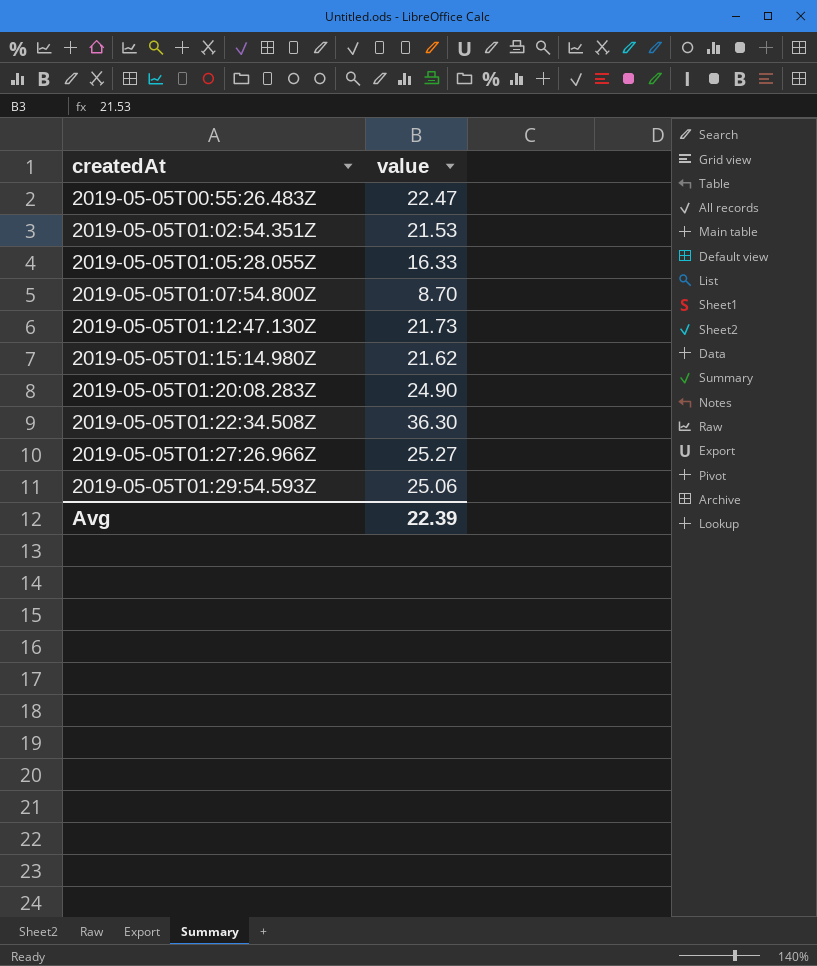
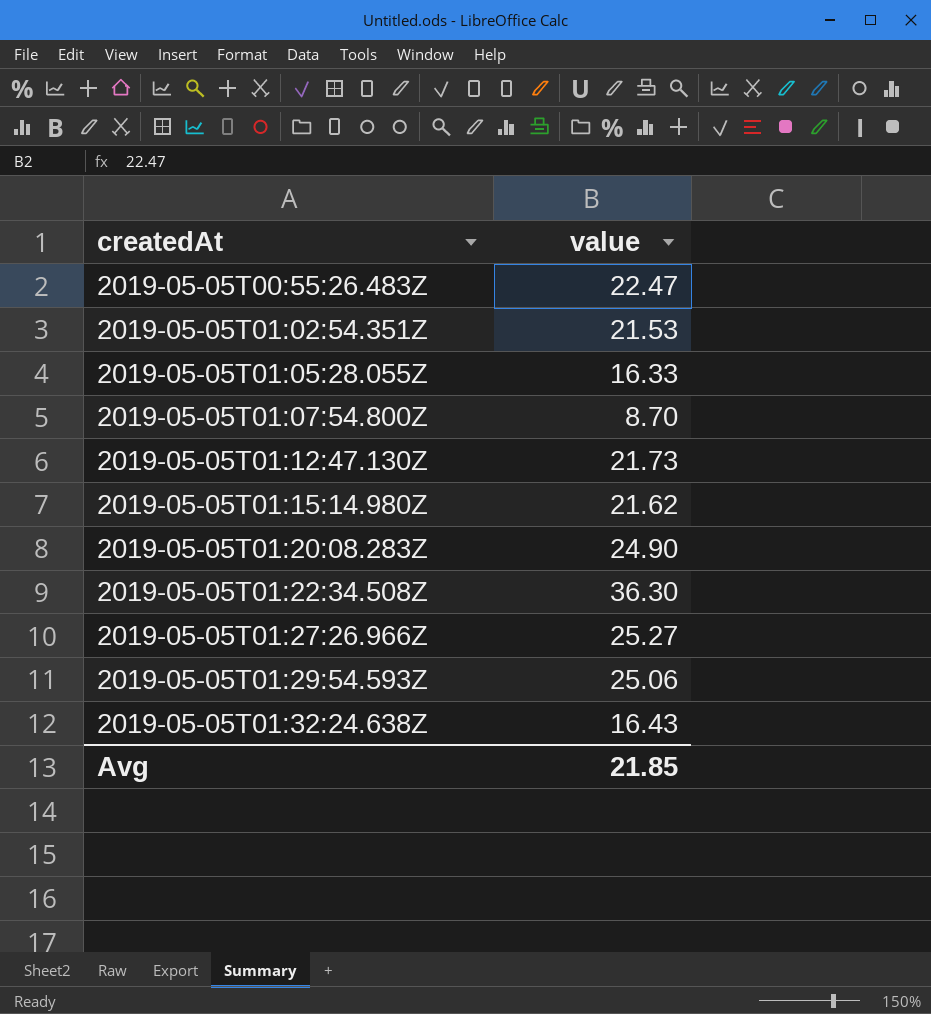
row 2019-05-05T01:32:24.638Z: none -> 16.43
Avg | value: 22.39 -> 21.85

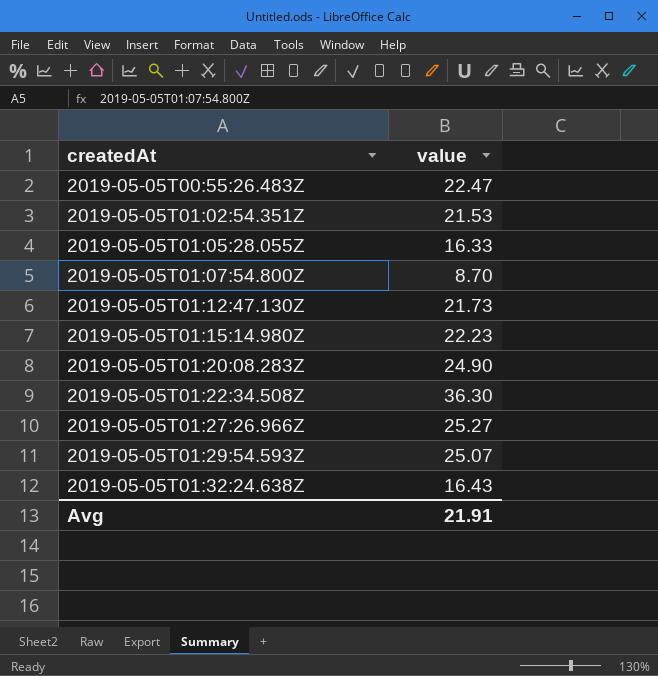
2019-05-05T01:15:14.980Z | value: 21.62 -> 22.23
2019-05-05T01:29:54.593Z | value: 25.06 -> 25.07
Avg | value: 21.85 -> 21.91

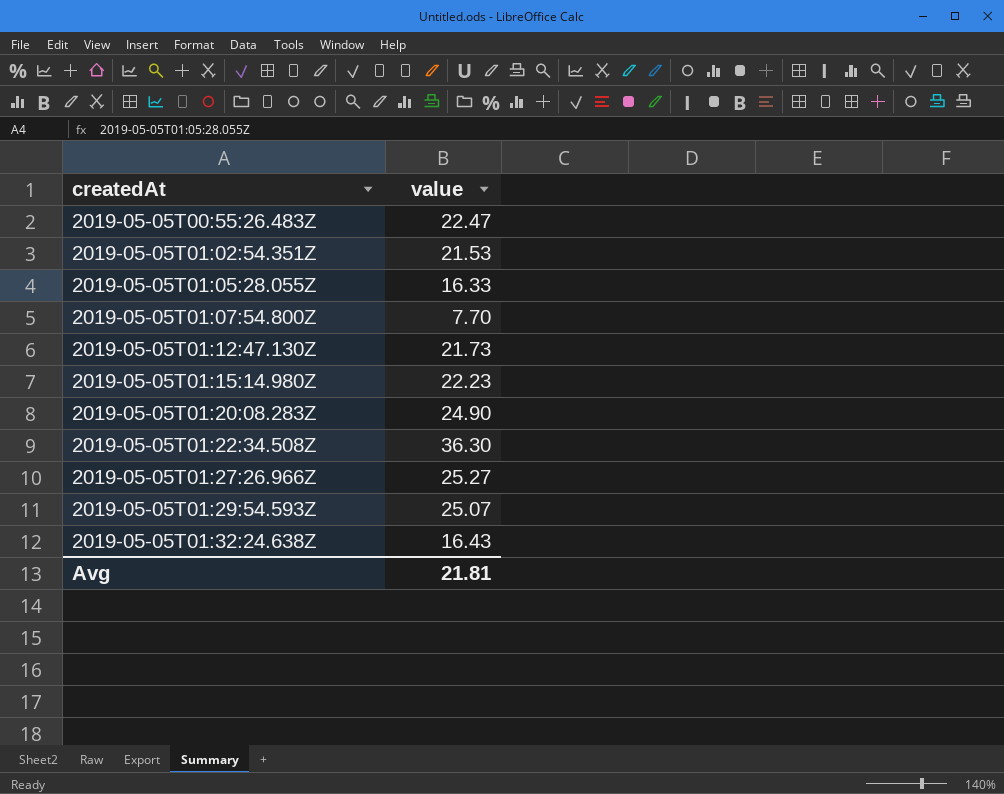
2019-05-05T01:07:54.800Z | value: 8.70 -> 7.70
Avg | value: 21.91 -> 21.81

